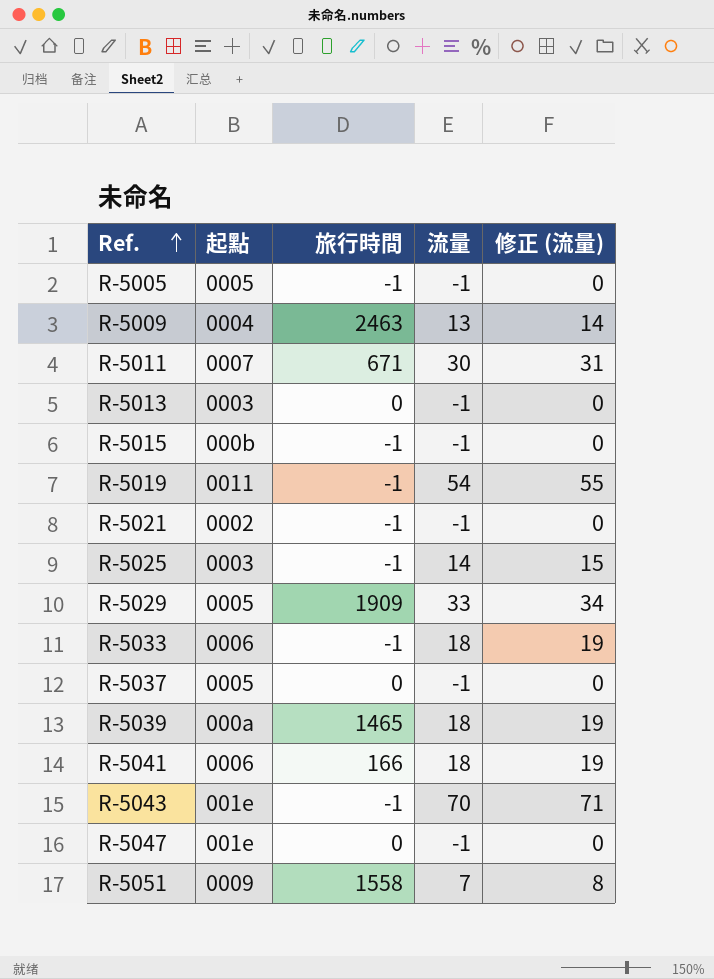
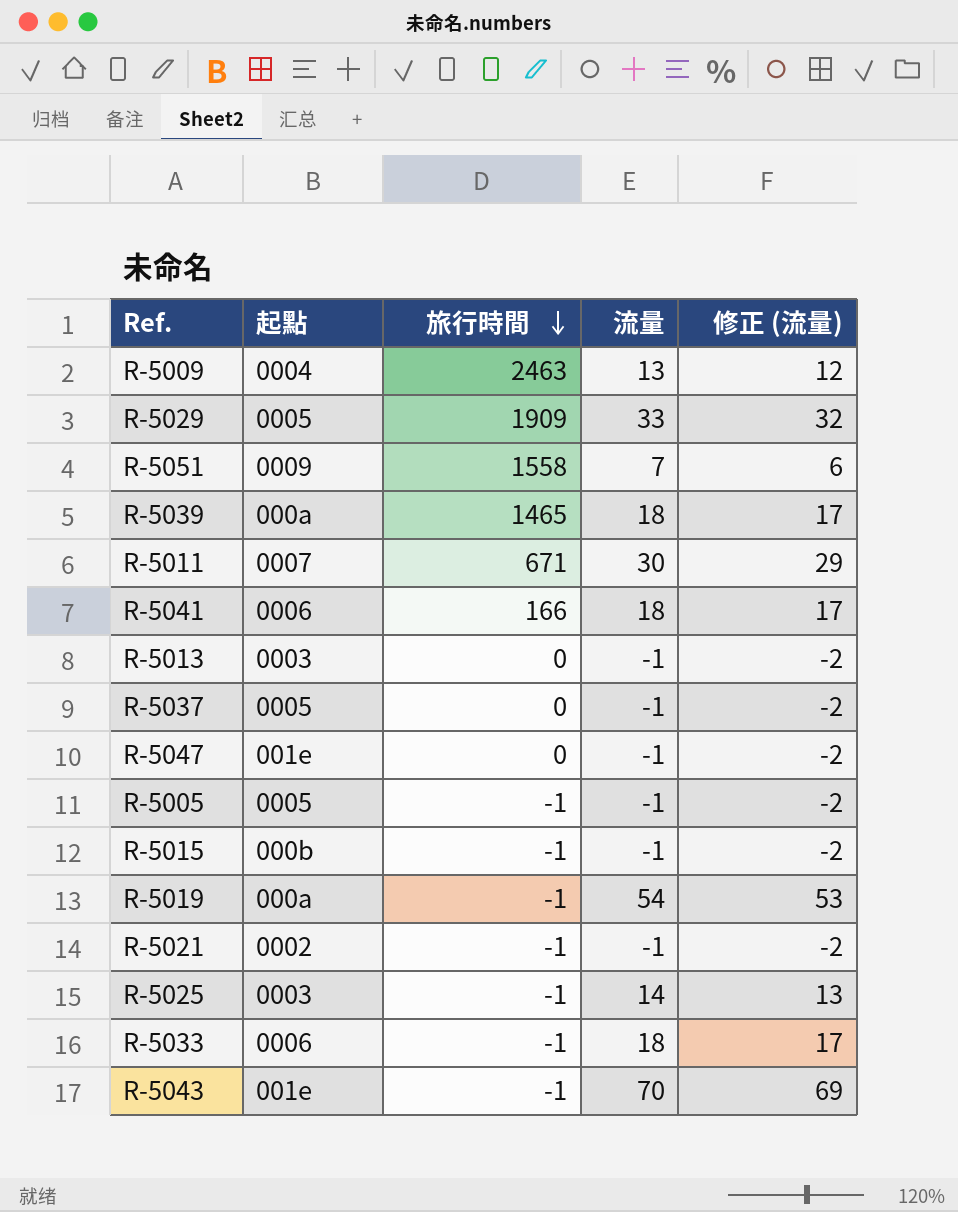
row order: Ref. ascending -> 旅行時間 descending
column 修正 (流量) | formula: [流量] + 1 -> [流量] - 1
R-5019 | 起點: 0011 -> 000a

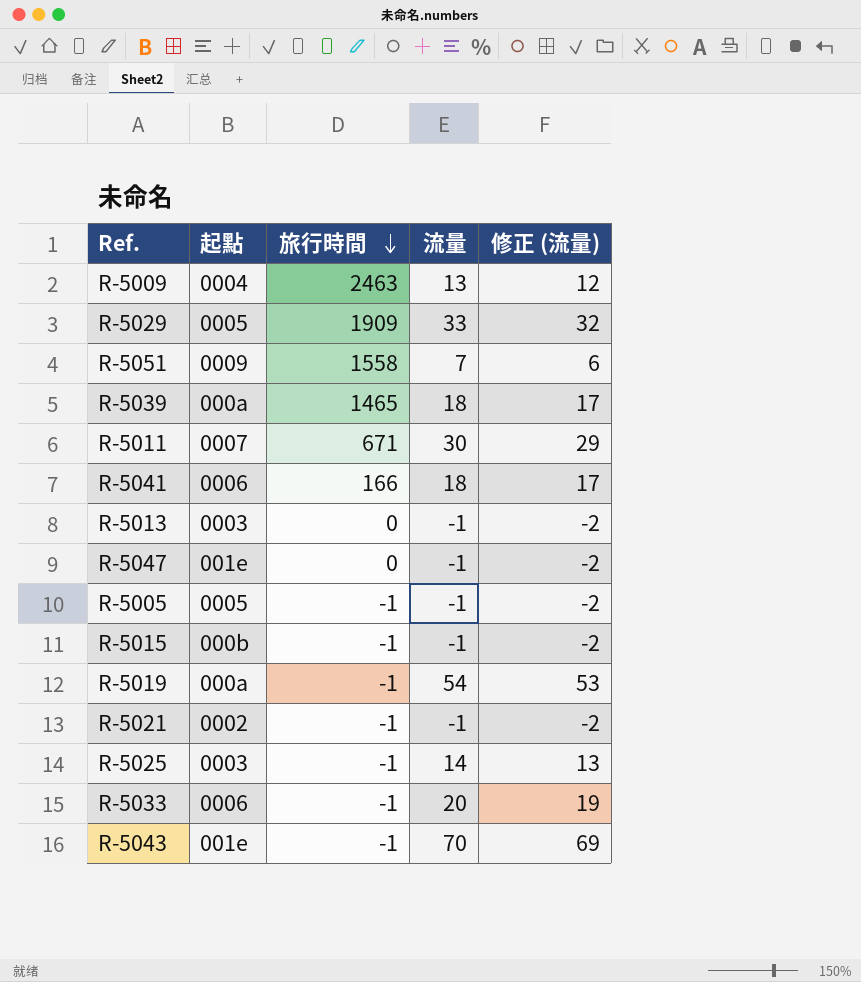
row R-5037: 0005 | 0 | -1 | -2 -> none
R-5033 | 流量: 18 -> 20
R-5033 | 修正 (流量): 17 -> 19

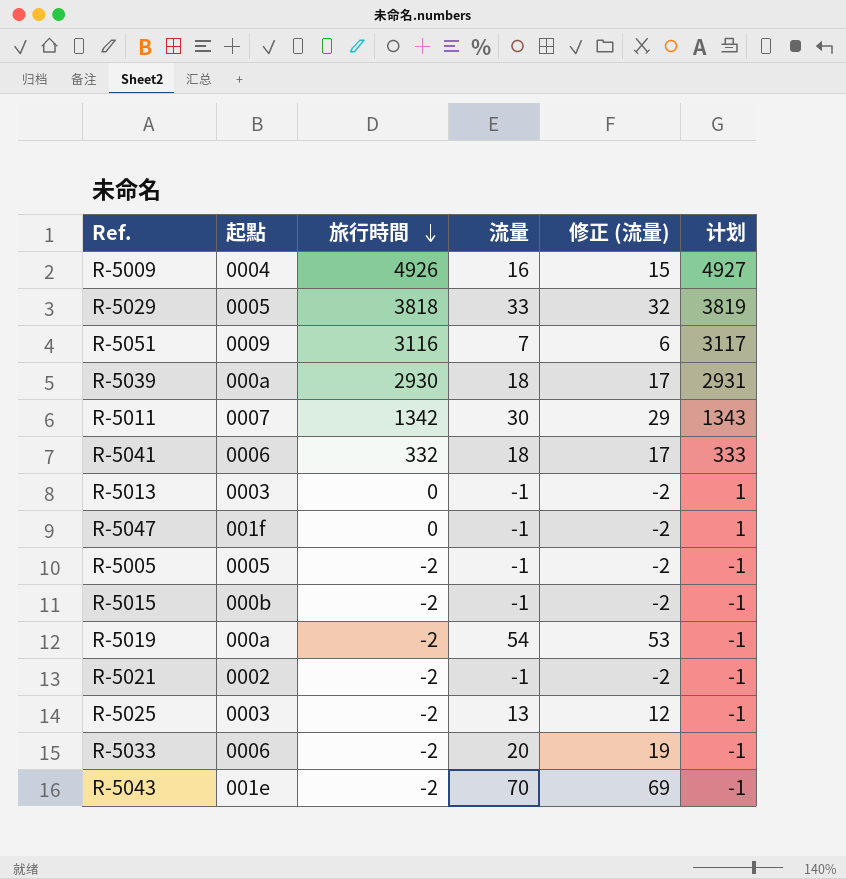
column 计划 | formula: none -> [旅行時間] + 1
R-5009 | 旅行時間: 2463 -> 4926
R-5009 | 流量: 13 -> 16
R-5009 | 修正 (流量): 12 -> 15
R-5029 | 旅行時間: 1909 -> 3818
R-5051 | 旅行時間: 1558 -> 3116
R-5039 | 旅行時間: 1465 -> 2930
R-5011 | 旅行時間: 671 -> 1342
R-5041 | 旅行時間: 166 -> 332
R-5047 | 起點: 001e -> 001f
R-5005 | 旅行時間: -1 -> -2
R-5015 | 旅行時間: -1 -> -2
R-5019 | 旅行時間: -1 -> -2
R-5021 | 旅行時間: -1 -> -2
R-5025 | 旅行時間: -1 -> -2
R-5025 | 流量: 14 -> 13
R-5025 | 修正 (流量): 13 -> 12
R-5033 | 旅行時間: -1 -> -2
R-5043 | 旅行時間: -1 -> -2

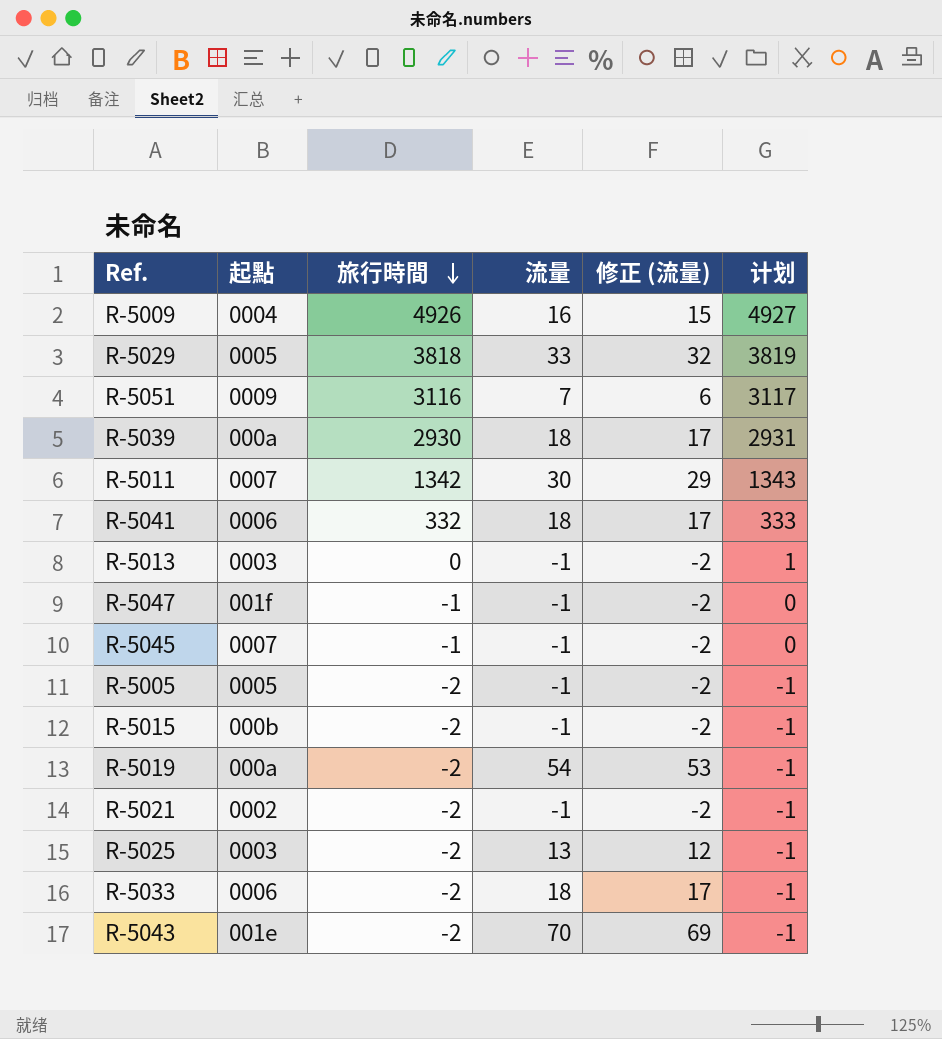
R-5047 | 旅行時間: 0 -> -1
R-5047 | 计划: 1 -> 0
row R-5045: none -> 0007 | -1 | -1 | -2 | 0
R-5033 | 流量: 20 -> 18
R-5033 | 修正 (流量): 19 -> 17

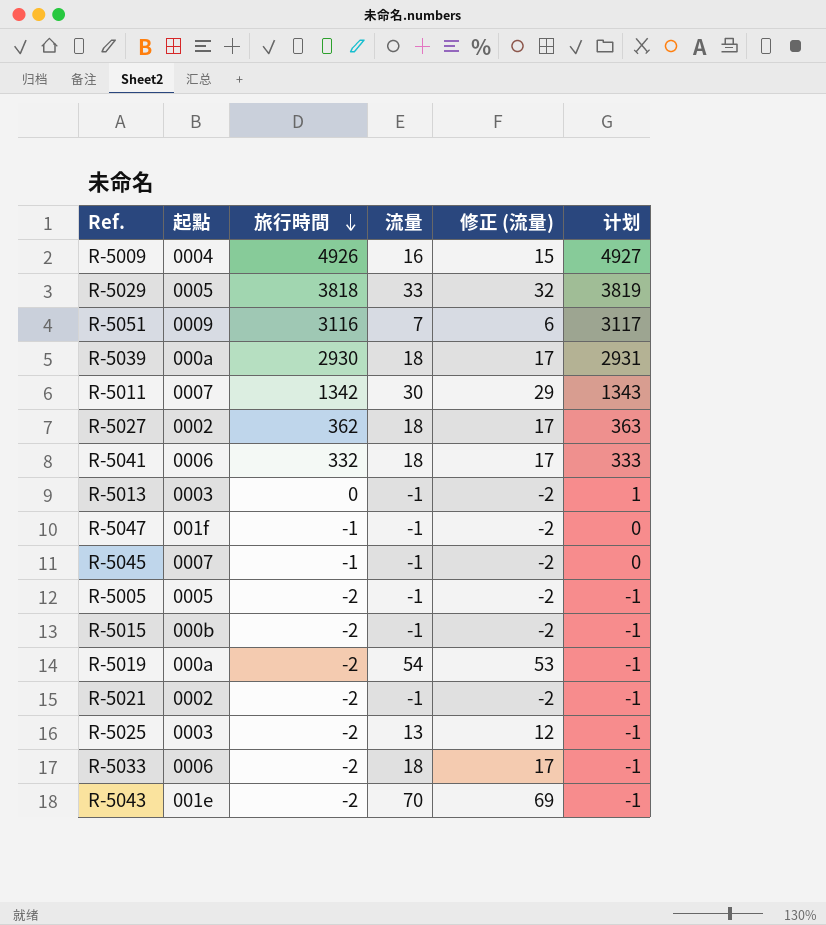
row R-5027: none -> 0002 | 362 | 18 | 17 | 363

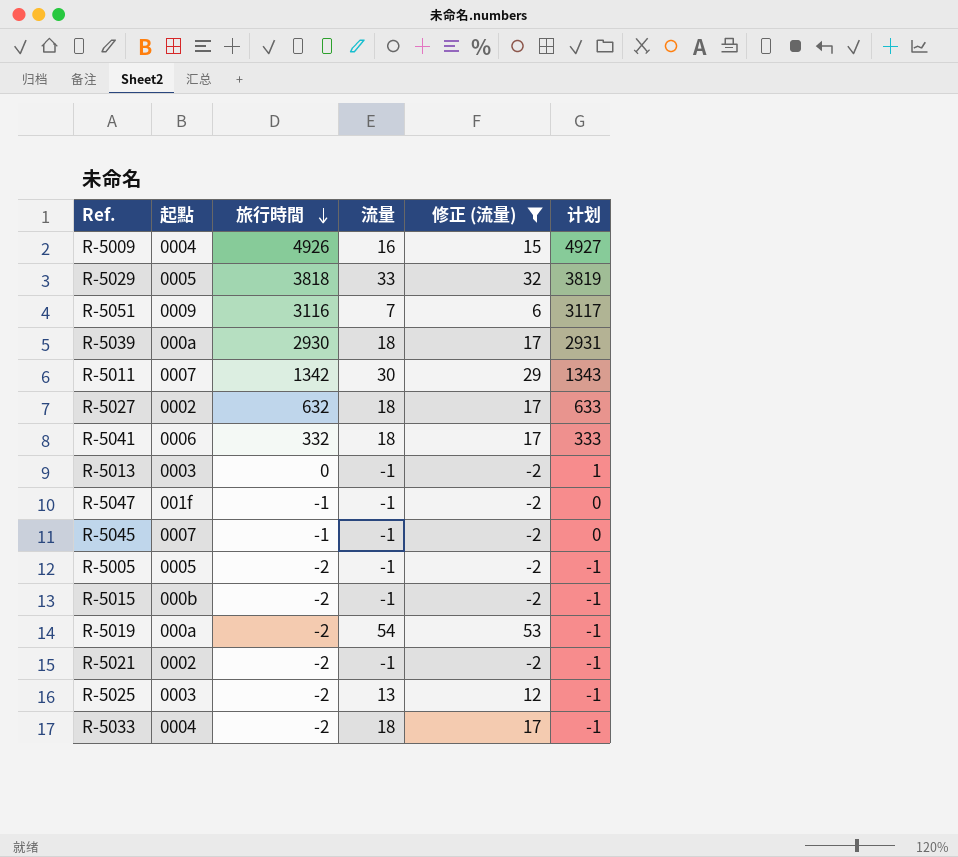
filter: none -> 修正 (流量) != 69
R-5027 | 旅行時間: 362 -> 632
R-5027 | 计划: 363 -> 633
R-5033 | 起點: 0006 -> 0004

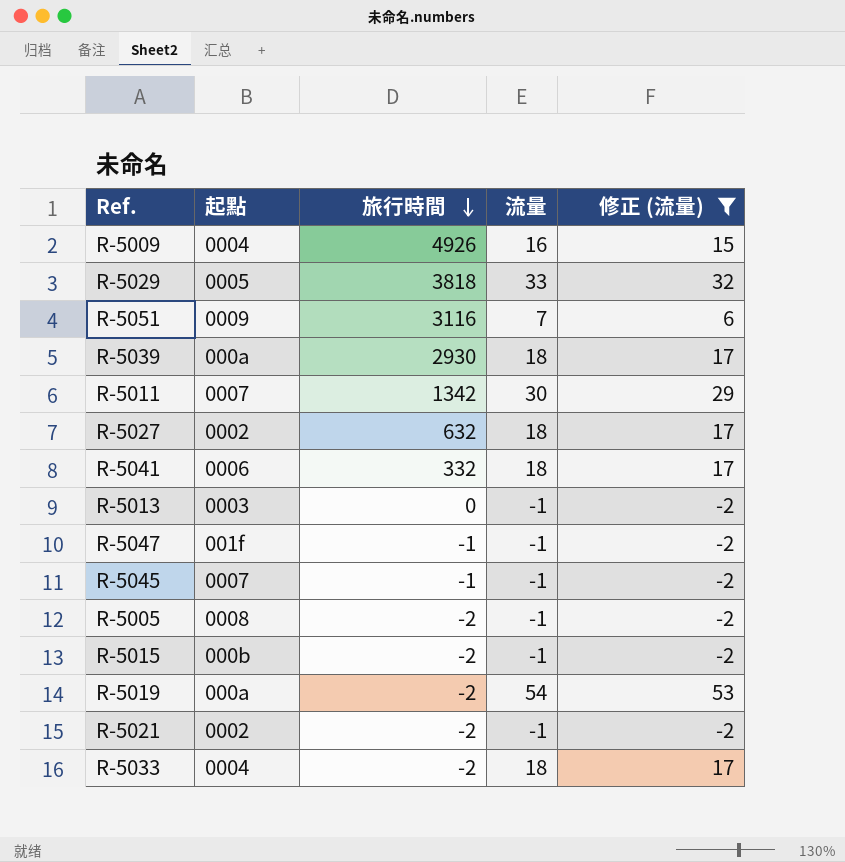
column 计划 | formula: [旅行時間] + 1 -> none
row R-5025: 0003 | -2 | 13 | 12 | -1 -> none
R-5005 | 起點: 0005 -> 0008

